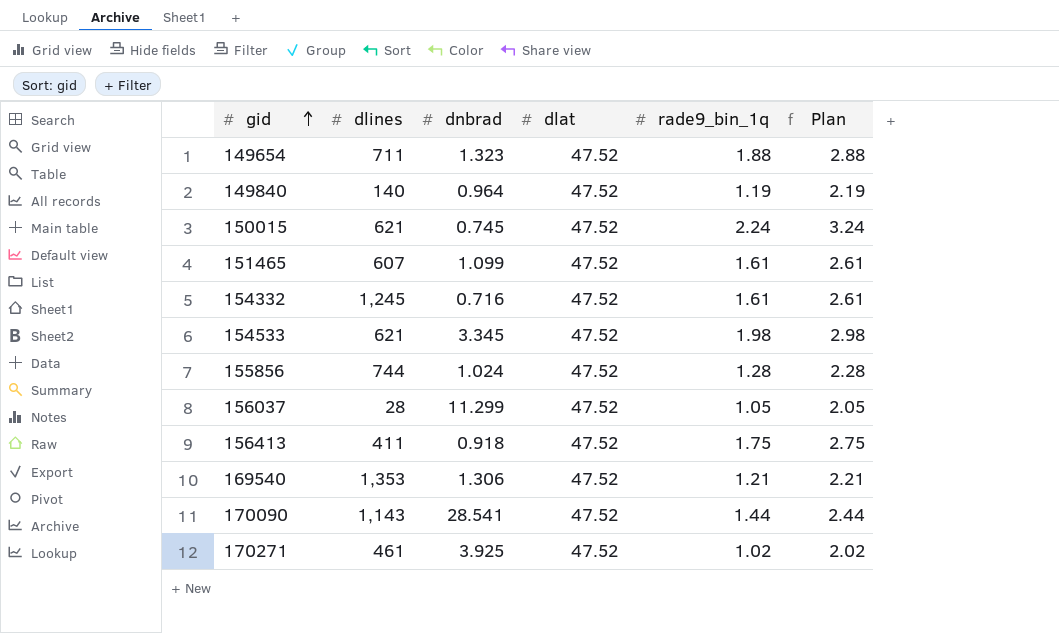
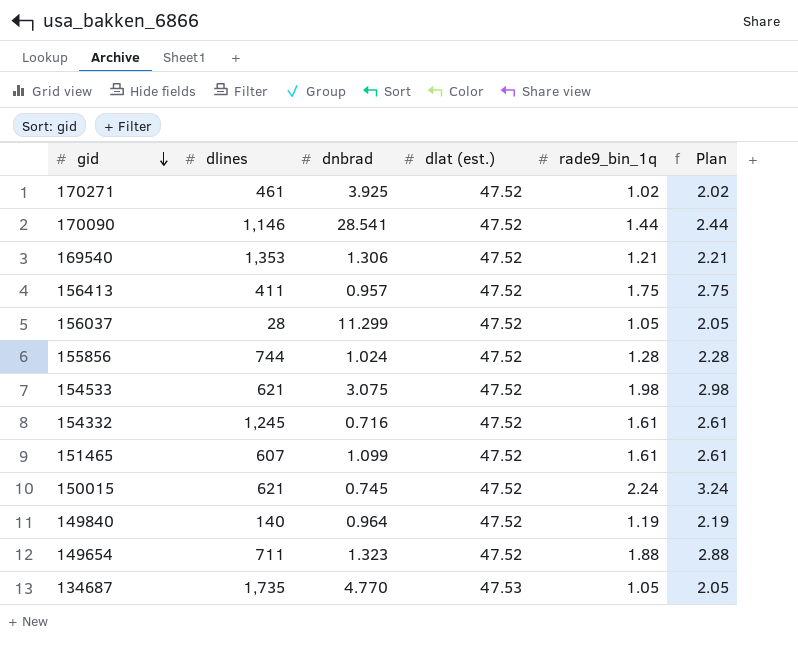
row order: gid ascending -> gid descending
column name: dlat -> dlat (est.)
170090 | dlines: 1,143 -> 1,146
156413 | dnbrad: 0.918 -> 0.957
154533 | dnbrad: 3.345 -> 3.075
row 134687: none -> 1,735 | 4.770 | 47.53 | 1.05 | 2.05

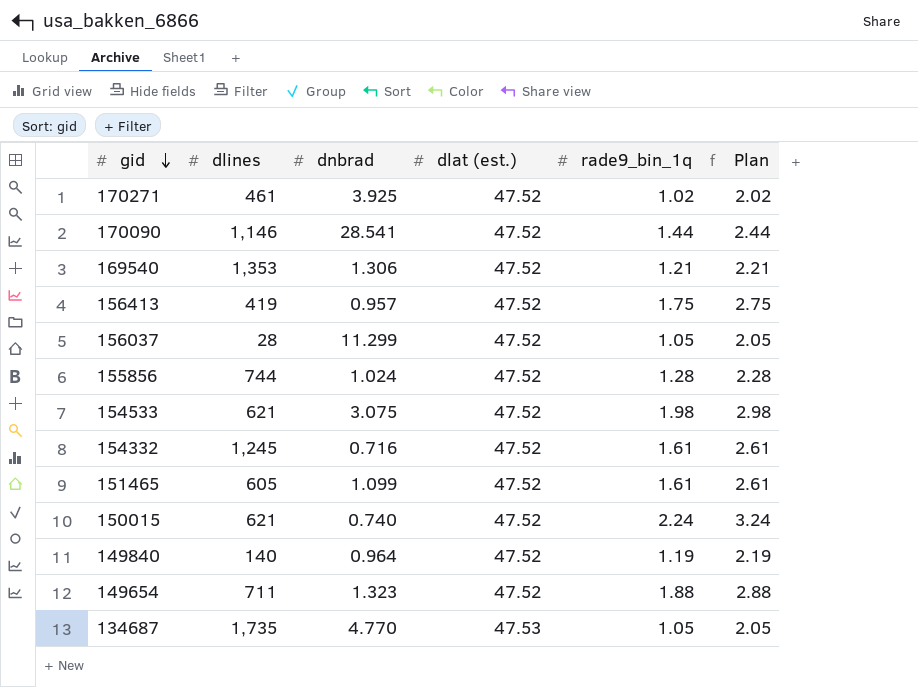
156413 | dlines: 411 -> 419
151465 | dlines: 607 -> 605
150015 | dnbrad: 0.745 -> 0.740

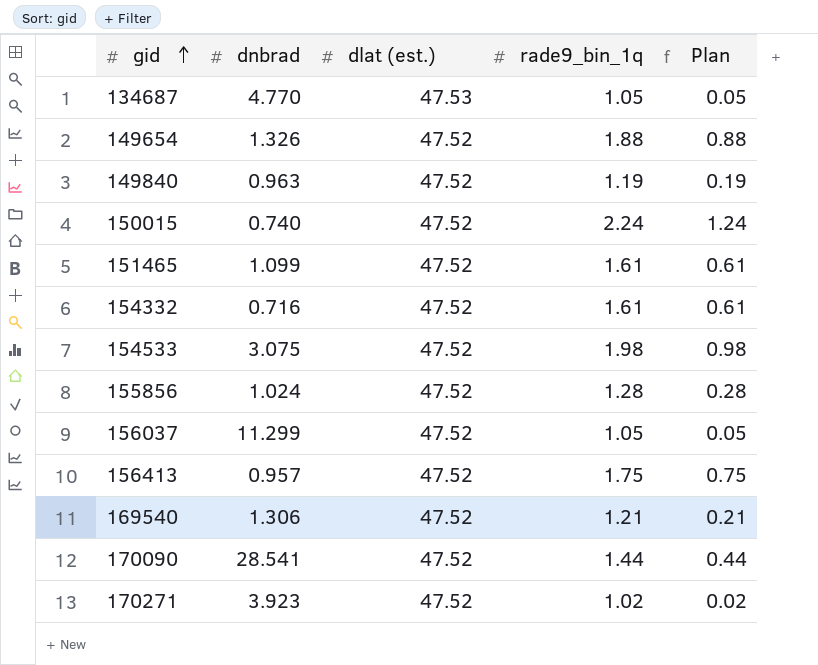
row order: gid descending -> gid ascending
column dlines | position: 2 -> none
column Plan | formula: [rade9_bin_1q] + 1 -> [rade9_bin_1q] - 1
149654 | dnbrad: 1.323 -> 1.326
149840 | dnbrad: 0.964 -> 0.963
170271 | dnbrad: 3.925 -> 3.923

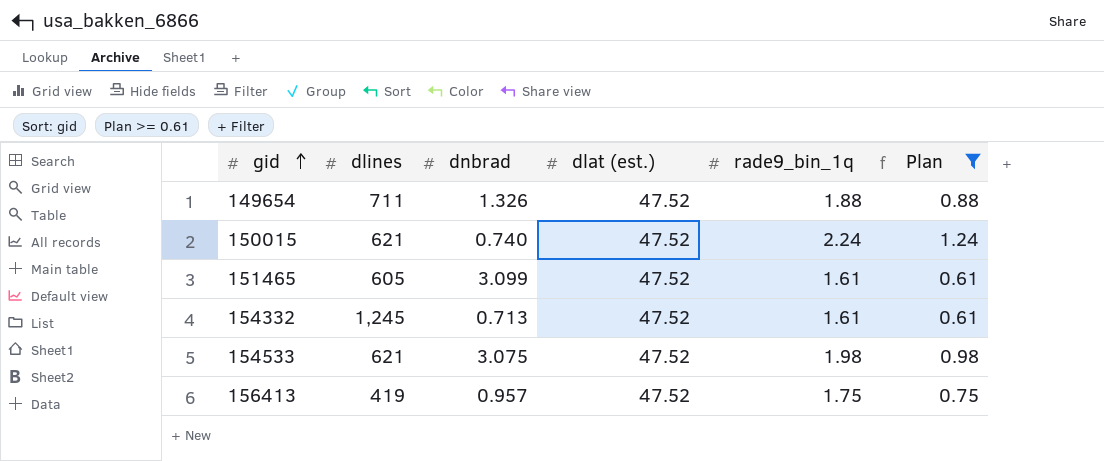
filter: none -> Plan >= 0.61
column dlines | position: none -> 2
151465 | dnbrad: 1.099 -> 3.099
154332 | dnbrad: 0.716 -> 0.713

